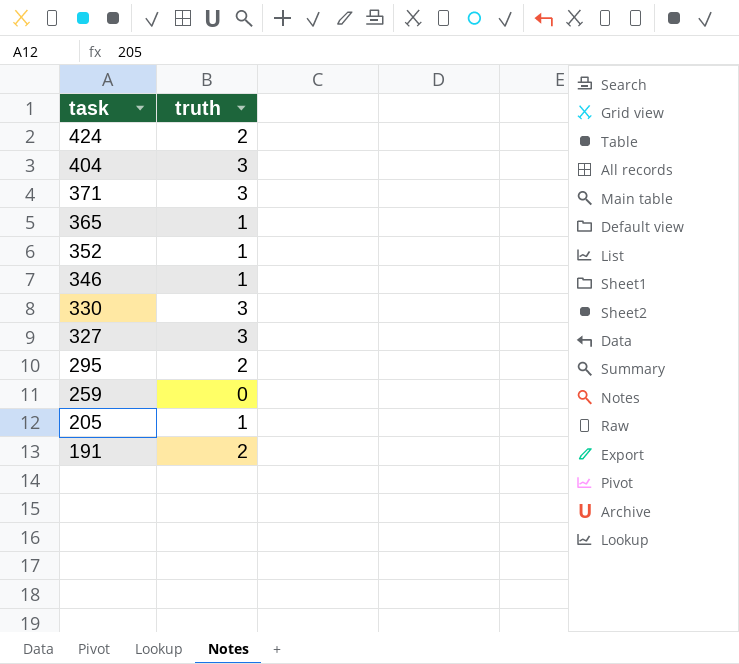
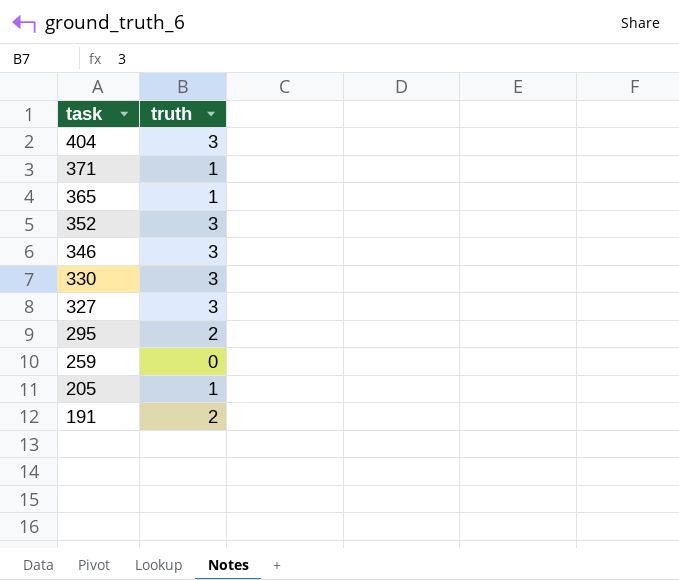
row 424: 2 -> none
371 | truth: 3 -> 1
352 | truth: 1 -> 3
346 | truth: 1 -> 3

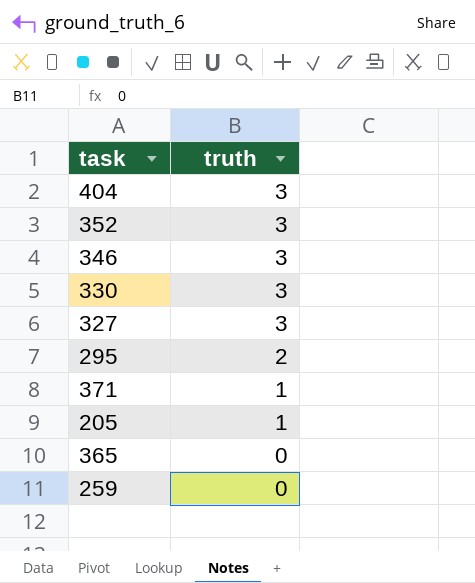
row order: task descending -> truth descending
row 191: 2 -> none
365 | truth: 1 -> 0

